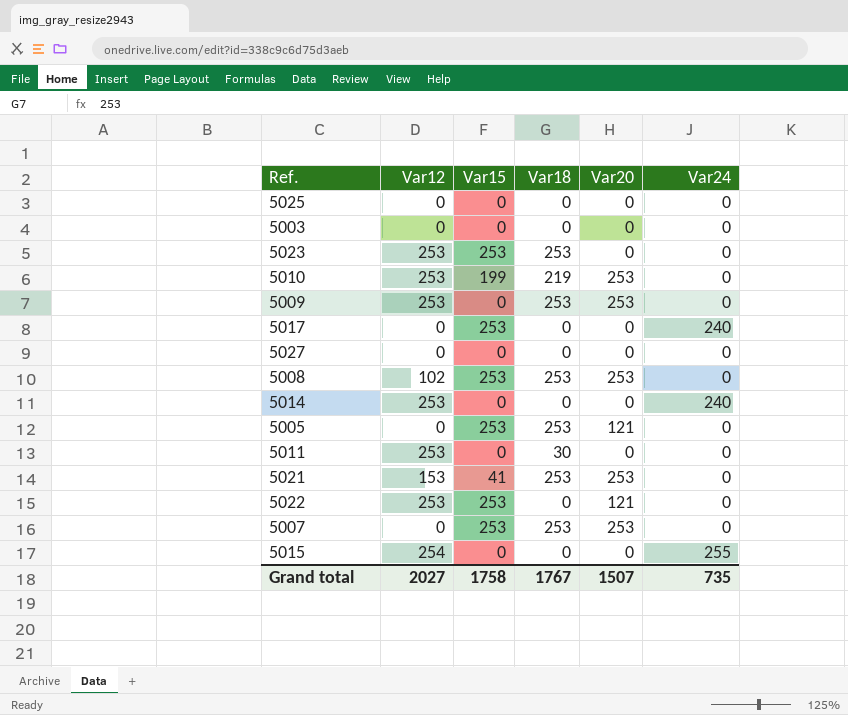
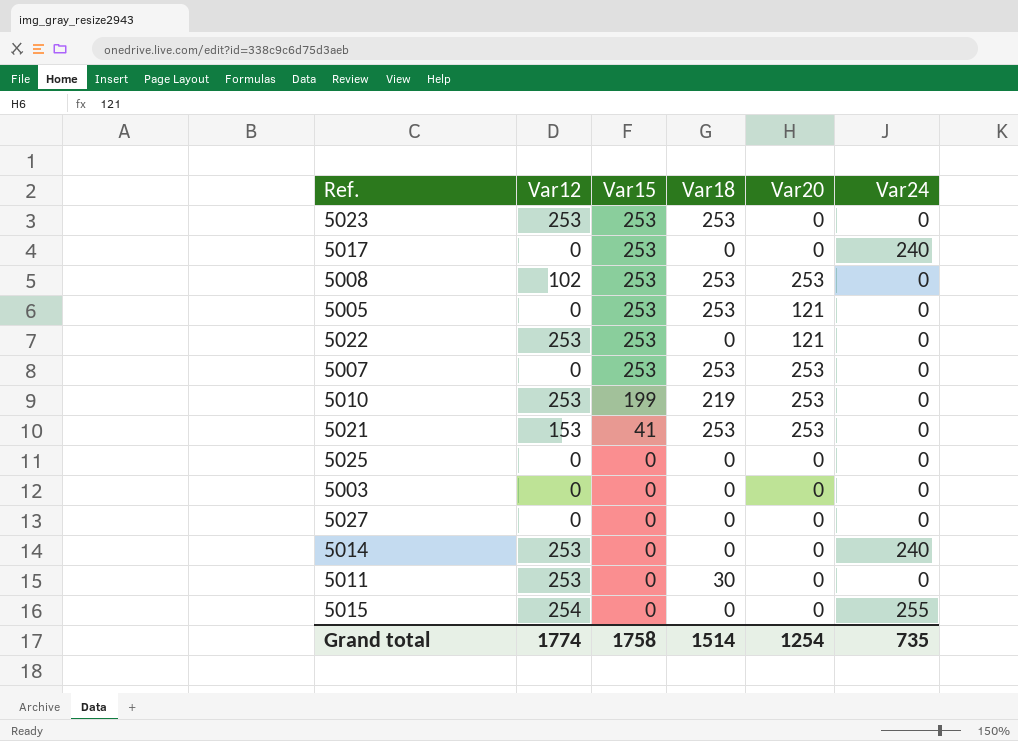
row order: none -> Var15 descending
row 5009: 253 | 0 | 253 | 253 | 0 -> none
Grand total | Var12: 2027 -> 1774
Grand total | Var18: 1767 -> 1514
Grand total | Var20: 1507 -> 1254

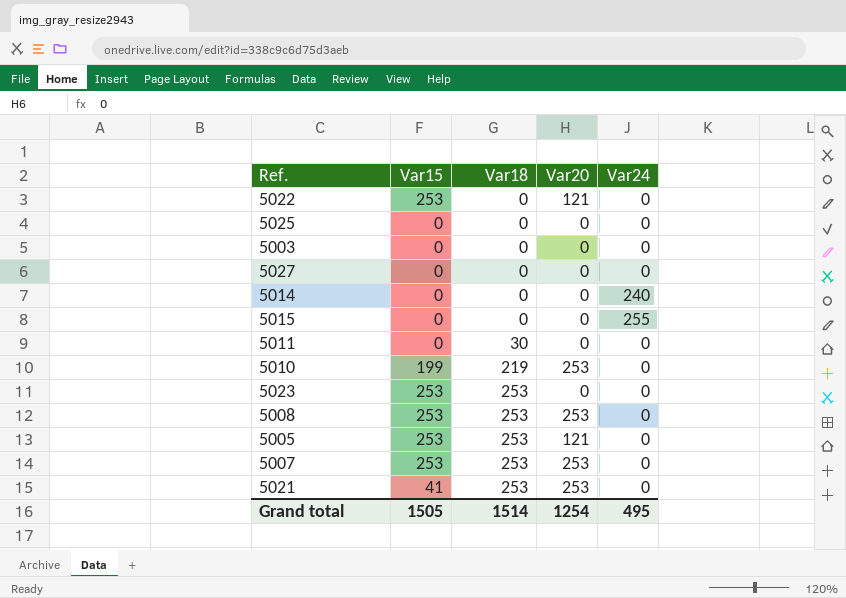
row order: Var15 descending -> Var18 ascending
column Var12 | position: 2 -> none
row 5017: 0 | 253 | 0 | 0 | 240 -> none
Grand total | Var15: 1758 -> 1505
Grand total | Var24: 735 -> 495

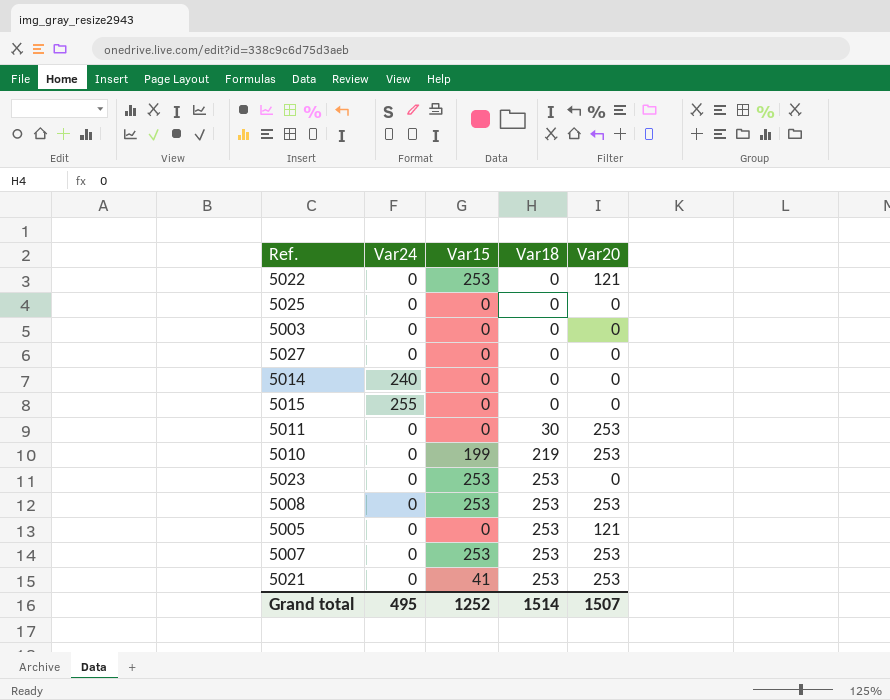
column Var24 | position: 5 -> 2
5011 | Var20: 0 -> 253
5005 | Var15: 253 -> 0
Grand total | Var15: 1505 -> 1252
Grand total | Var20: 1254 -> 1507

